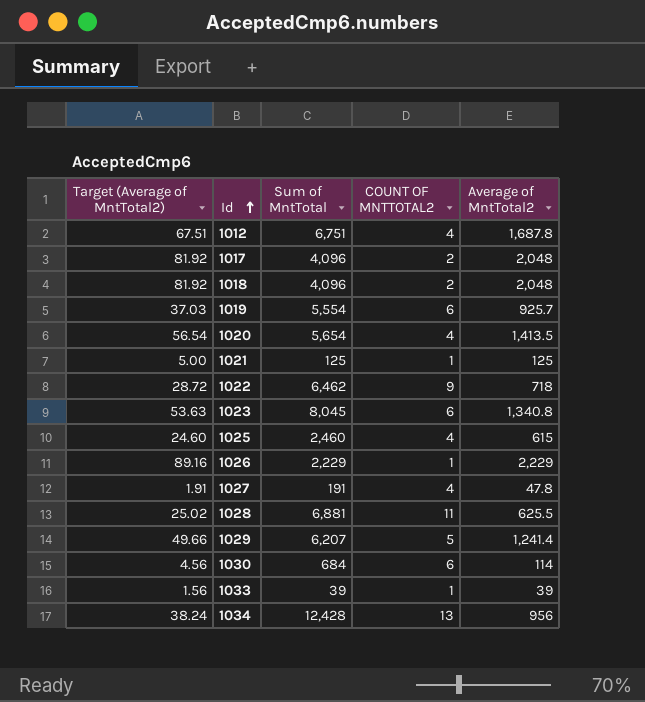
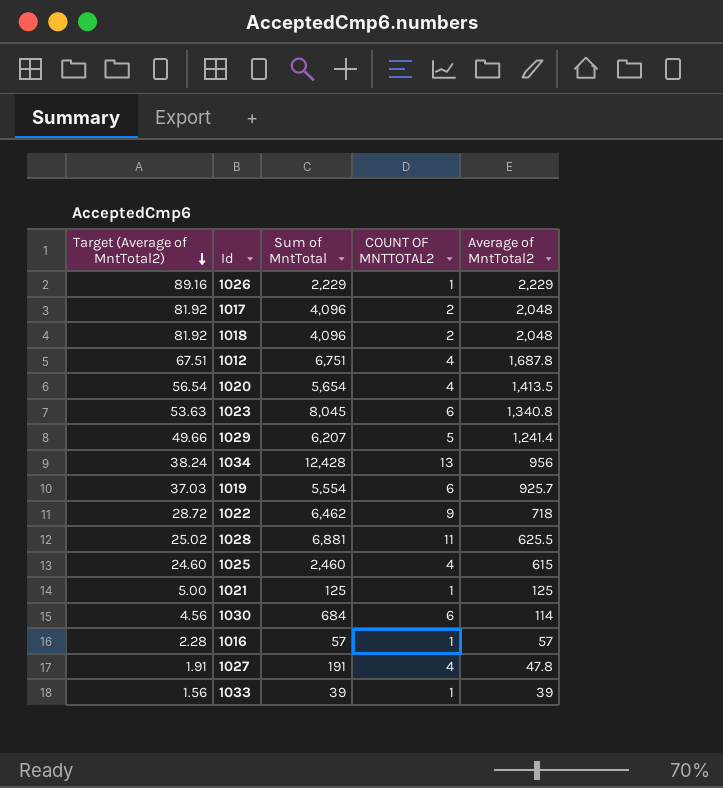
row order: Id ascending -> Target (Average of MntTotal2) descending
row 1016: none -> 2.28 | 57 | 1 | 57

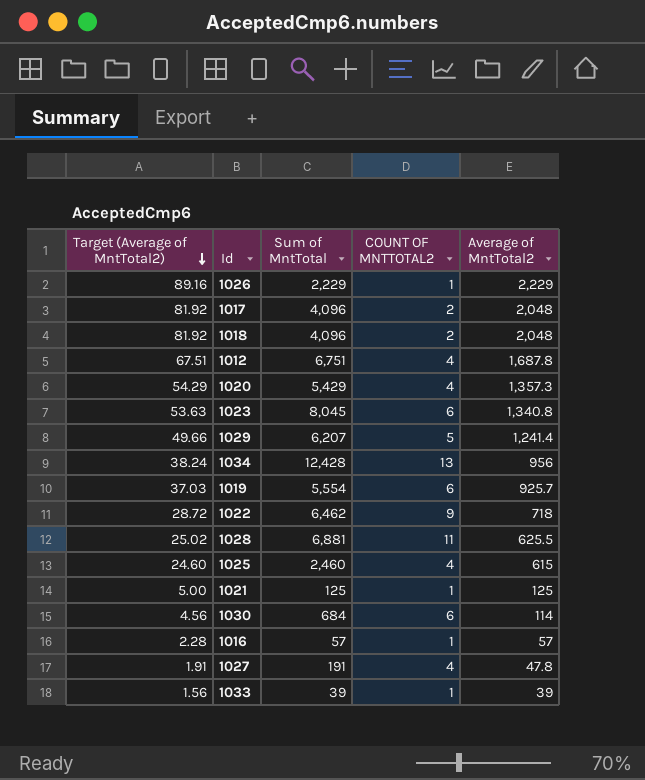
1020 | Target (Average of MntTotal2): 56.54 -> 54.29
1020 | Sum of MntTotal: 5,654 -> 5,429
1020 | Average of MntTotal2: 1,413.5 -> 1,357.3

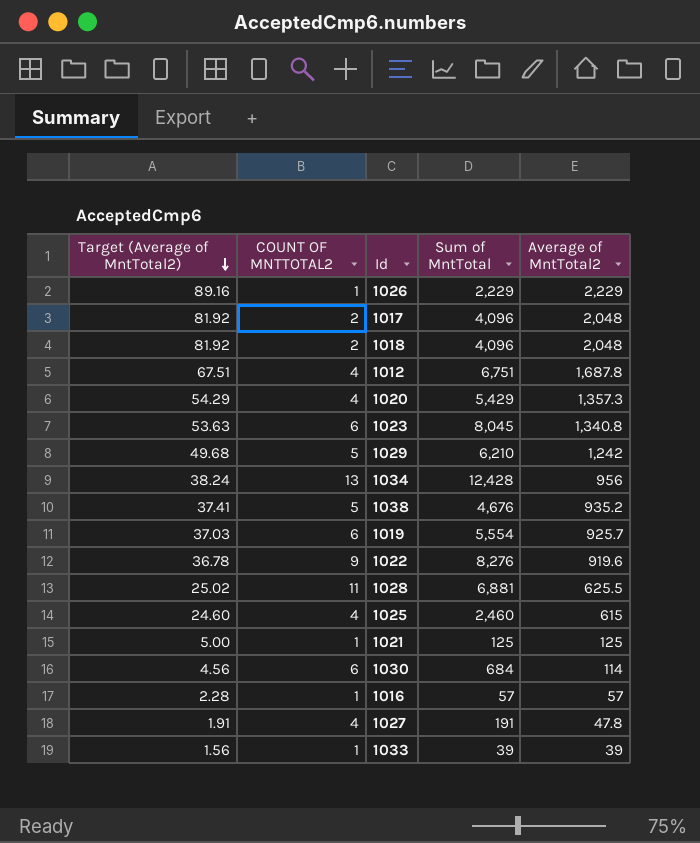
column COUNT OF MNTTOTAL2 | position: 4 -> 2
1029 | Target (Average of MntTotal2): 49.66 -> 49.68
1029 | Sum of MntTotal: 6,207 -> 6,210
1029 | Average of MntTotal2: 1,241.4 -> 1,242
row 1038: none -> 37.41 | 5 | 4,676 | 935.2
1022 | Target (Average of MntTotal2): 28.72 -> 36.78
1022 | Sum of MntTotal: 6,462 -> 8,276
1022 | Average of MntTotal2: 718 -> 919.6

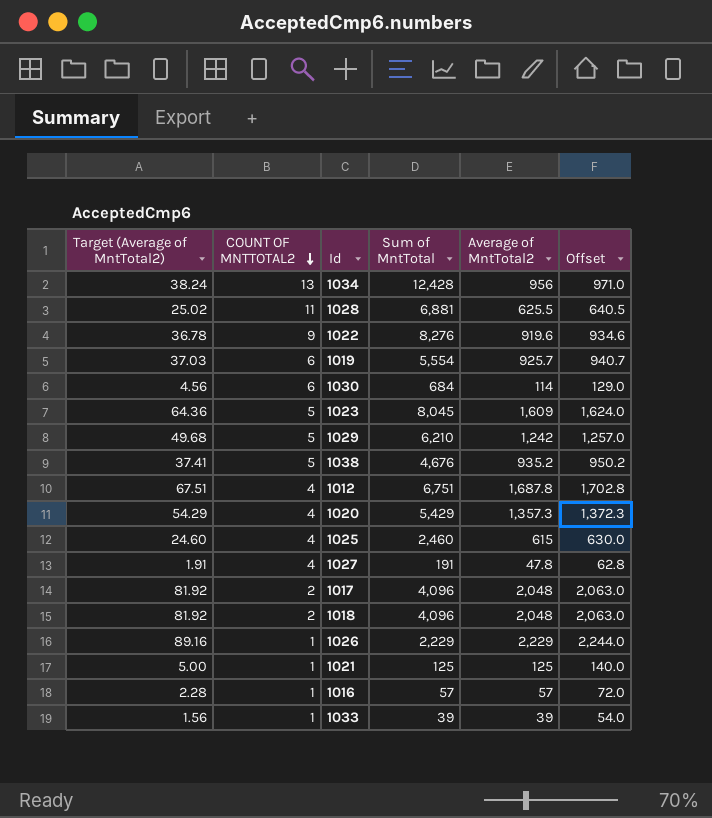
row order: Target (Average of MntTotal2) descending -> COUNT OF MNTTOTAL2 descending
column Offset | formula: none -> [Average of MntTotal2] + 15
1023 | Target (Average of MntTotal2): 53.63 -> 64.36
1023 | COUNT OF MNTTOTAL2: 6 -> 5
1023 | Average of MntTotal2: 1,340.8 -> 1,609

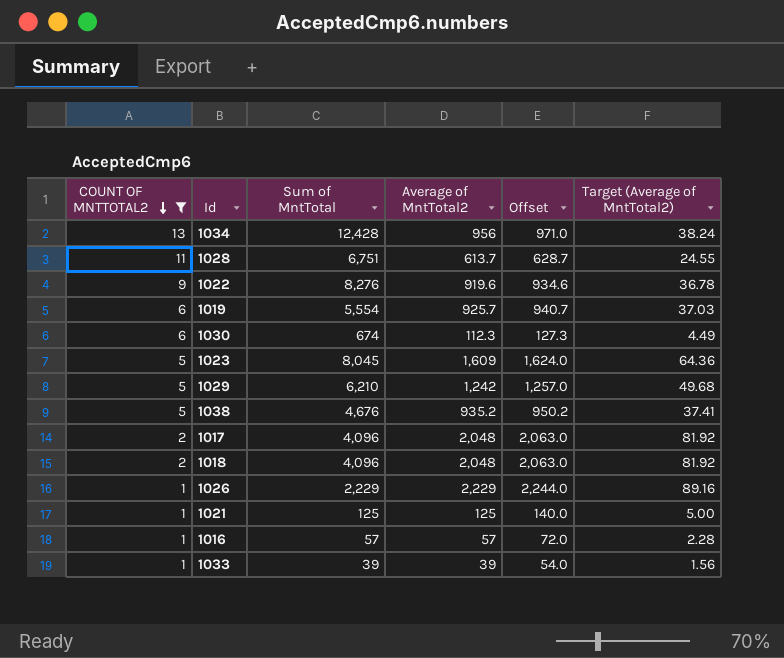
filter: none -> COUNT OF MNTTOTAL2 != 4
column Target (Average of MntTotal2) | position: 1 -> 6
1028 | Sum of MntTotal: 6,881 -> 6,751
1028 | Average of MntTotal2: 625.5 -> 613.7
1028 | Offset: 640.5 -> 628.7
1028 | Target (Average of MntTotal2): 25.02 -> 24.55
1030 | Sum of MntTotal: 684 -> 674
1030 | Average of MntTotal2: 114 -> 112.3
1030 | Offset: 129.0 -> 127.3
1030 | Target (Average of MntTotal2): 4.56 -> 4.49

